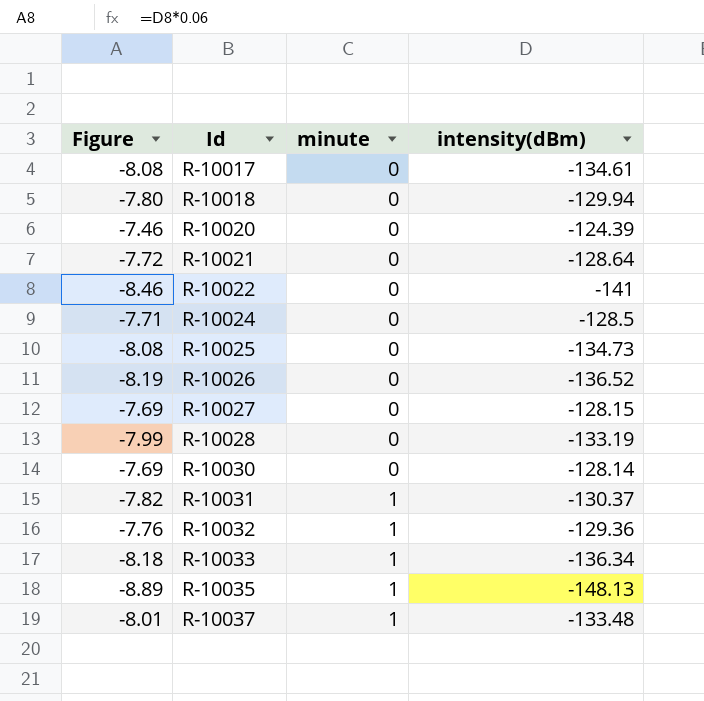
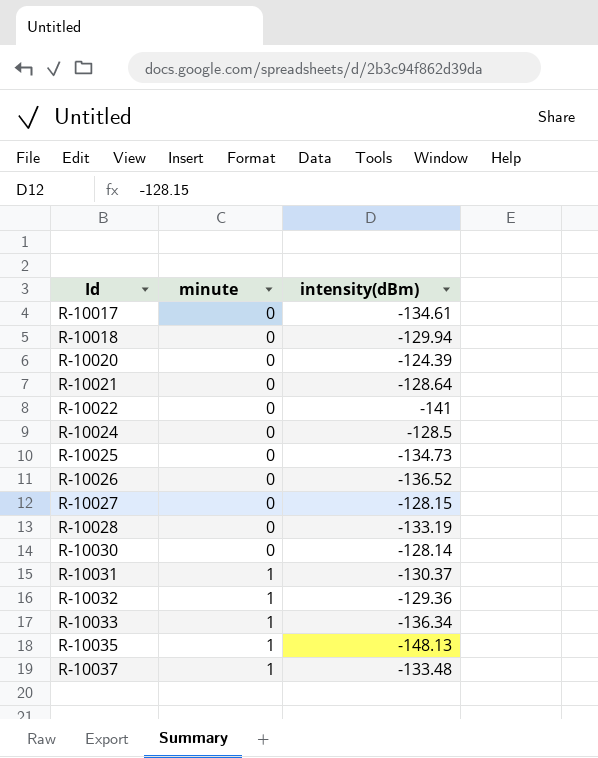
column Figure | formula: [intensity(dBm)] * 0.06 -> none

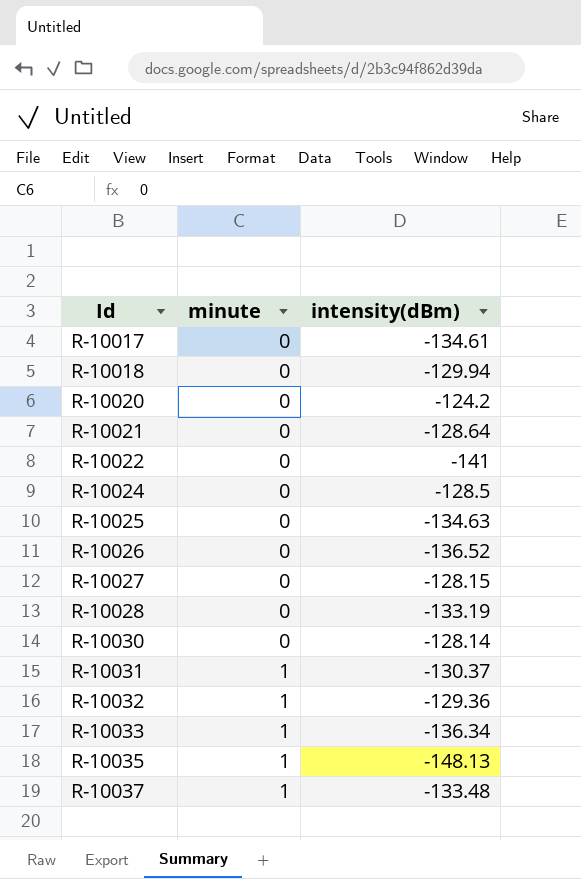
R-10020 | intensity(dBm): -124.39 -> -124.2
R-10025 | intensity(dBm): -134.73 -> -134.63

